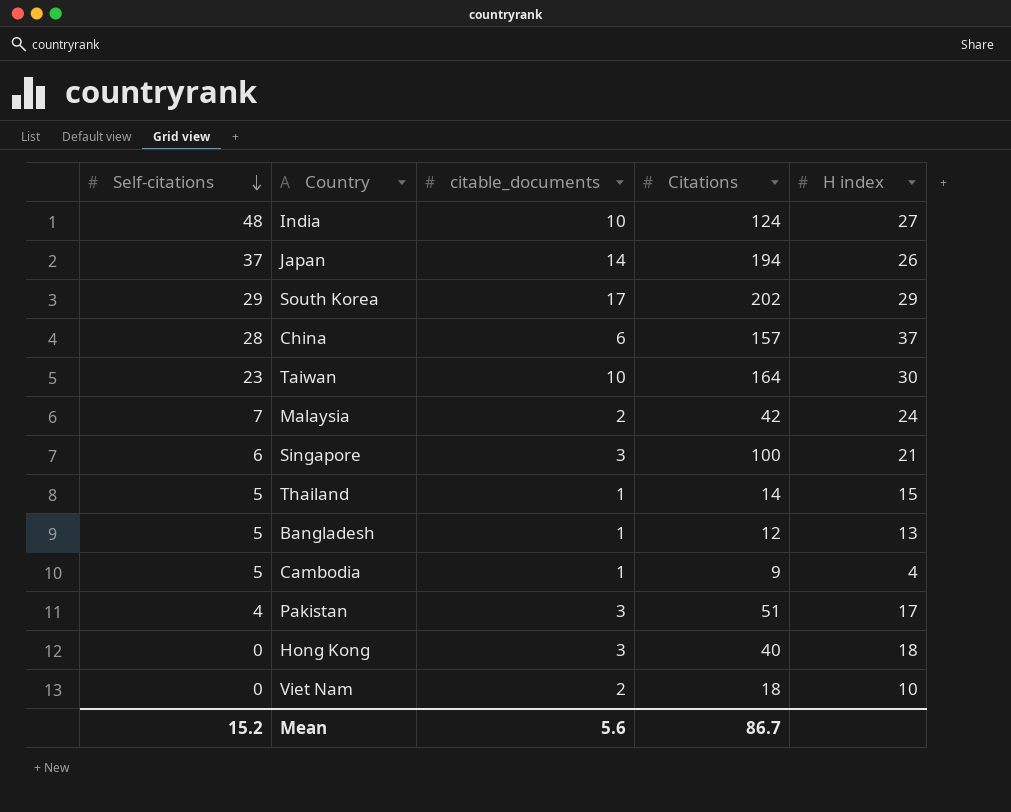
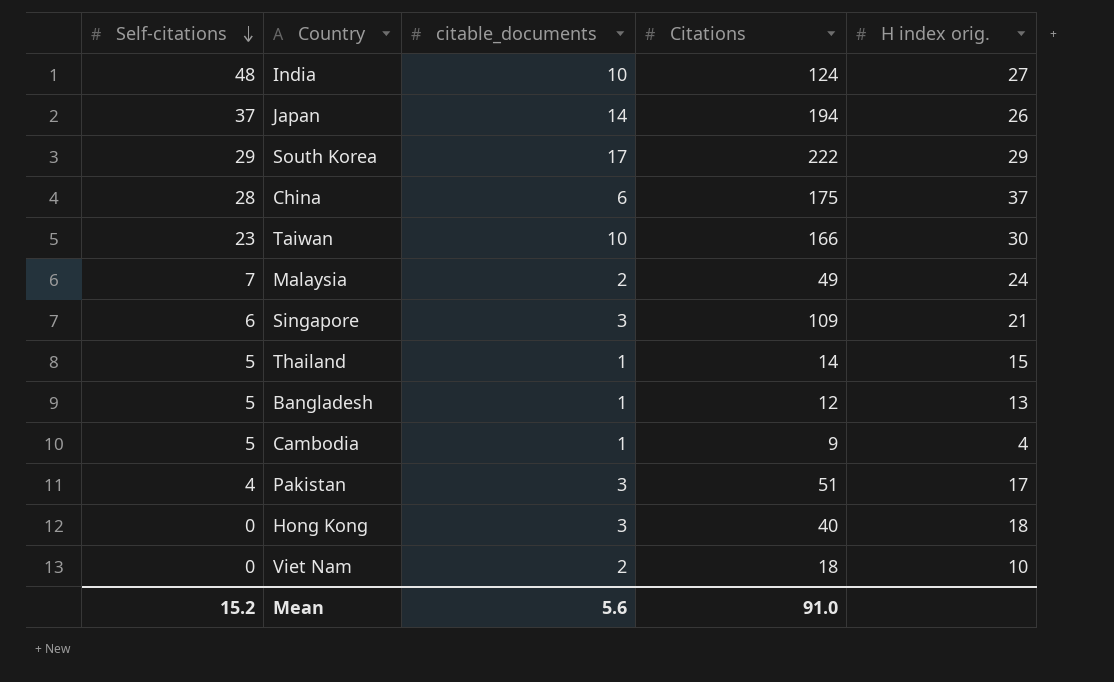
column name: H index -> H index orig.
South Korea | Citations: 202 -> 222
China | Citations: 157 -> 175
Taiwan | Citations: 164 -> 166
Malaysia | Citations: 42 -> 49
Singapore | Citations: 100 -> 109
Mean | Citations: 86.7 -> 91.0

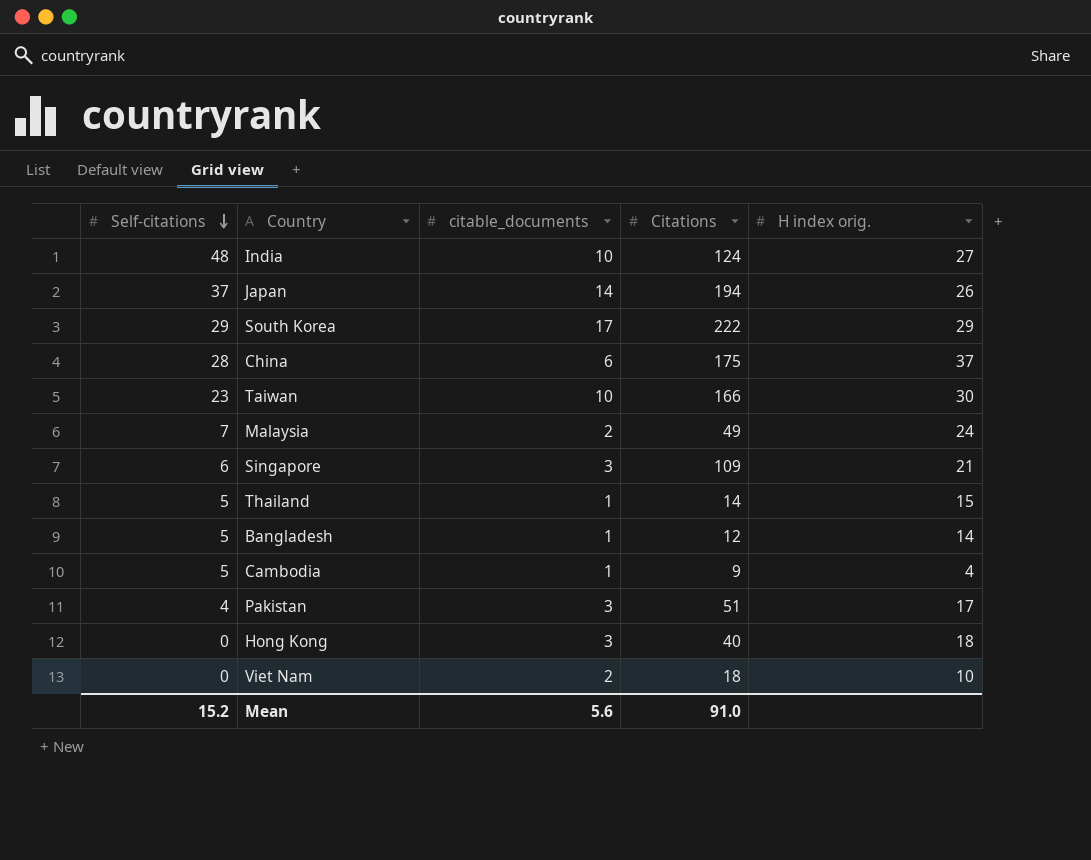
Bangladesh | H index orig.: 13 -> 14

